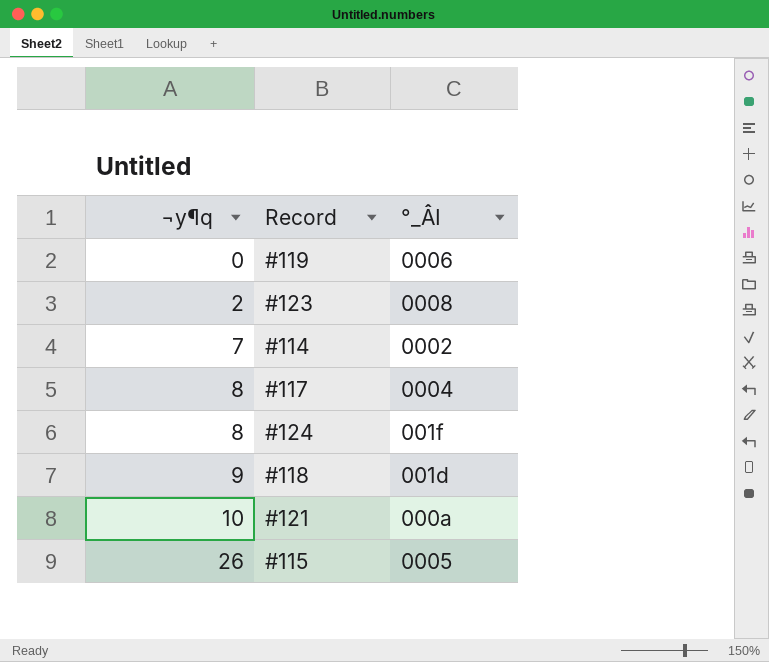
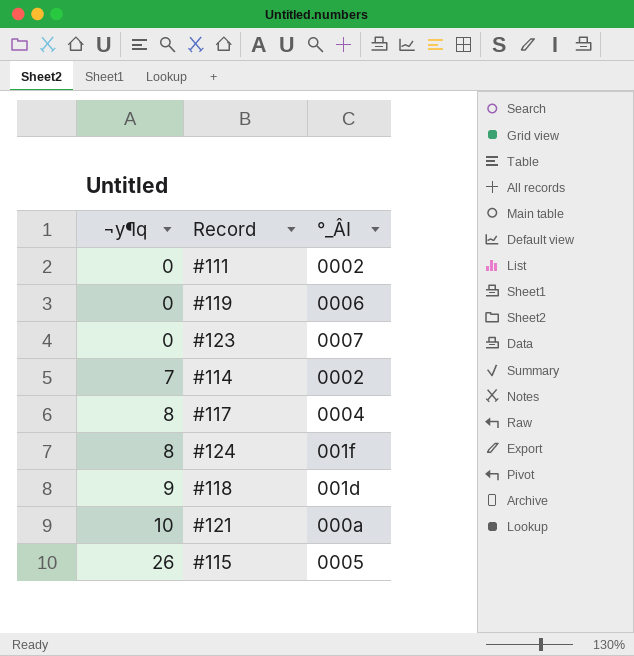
row #111: none -> 0 | 0002
#123 | ¬y¶q: 2 -> 0
#123 | °_ÂI: 0008 -> 0007

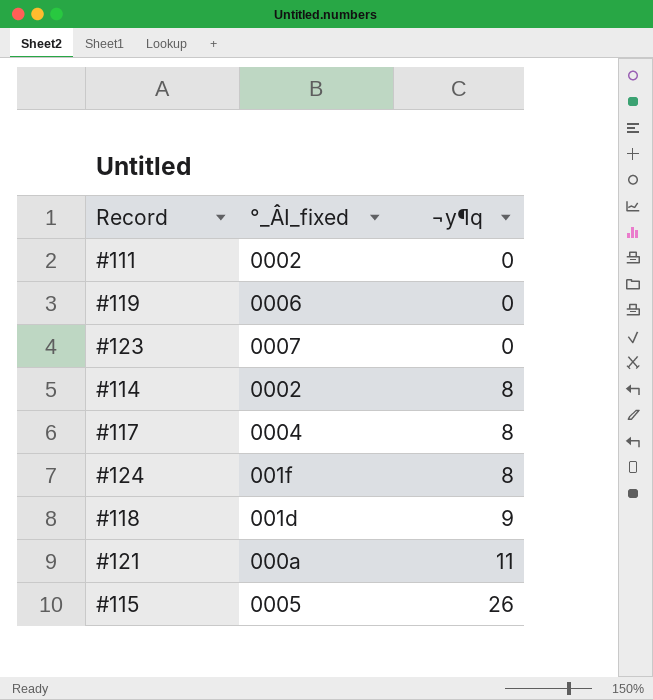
column name: °_ÂI -> °_ÂI_fixed
column ¬y¶q | position: 1 -> 3
#114 | ¬y¶q: 7 -> 8
#121 | ¬y¶q: 10 -> 11

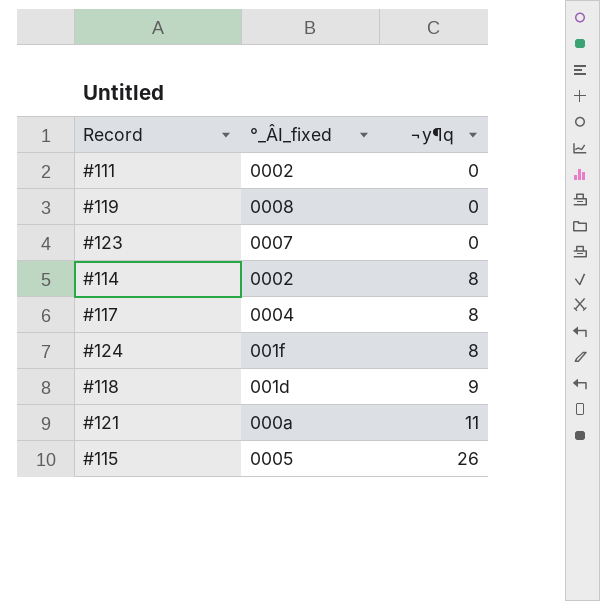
#119 | °_ÂI_fixed: 0006 -> 0008

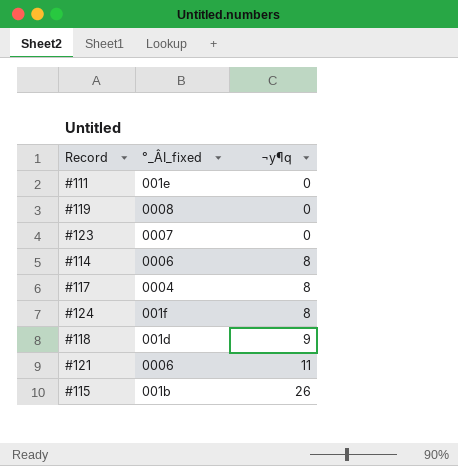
#111 | °_ÂI_fixed: 0002 -> 001e
#114 | °_ÂI_fixed: 0002 -> 0006
#121 | °_ÂI_fixed: 000a -> 0006
#115 | °_ÂI_fixed: 0005 -> 001b

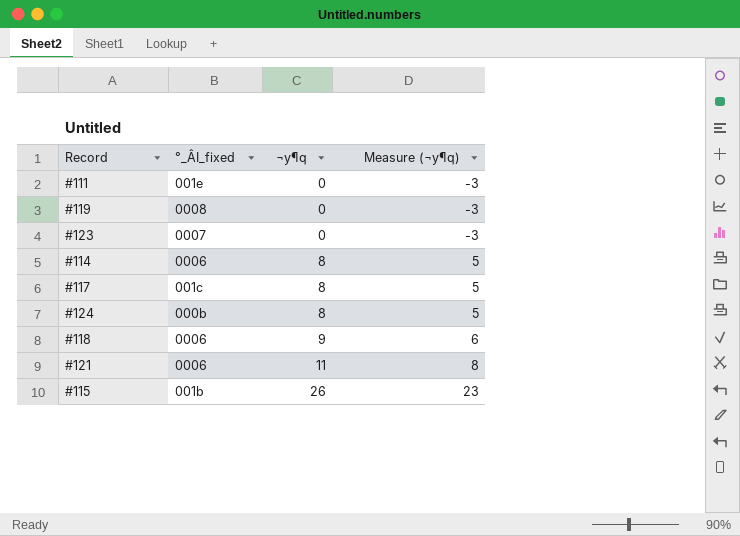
column Measure (¬y¶q) | formula: none -> [¬y¶q] - 3
#117 | °_ÂI_fixed: 0004 -> 001c
#124 | °_ÂI_fixed: 001f -> 000b
#118 | °_ÂI_fixed: 001d -> 0006

